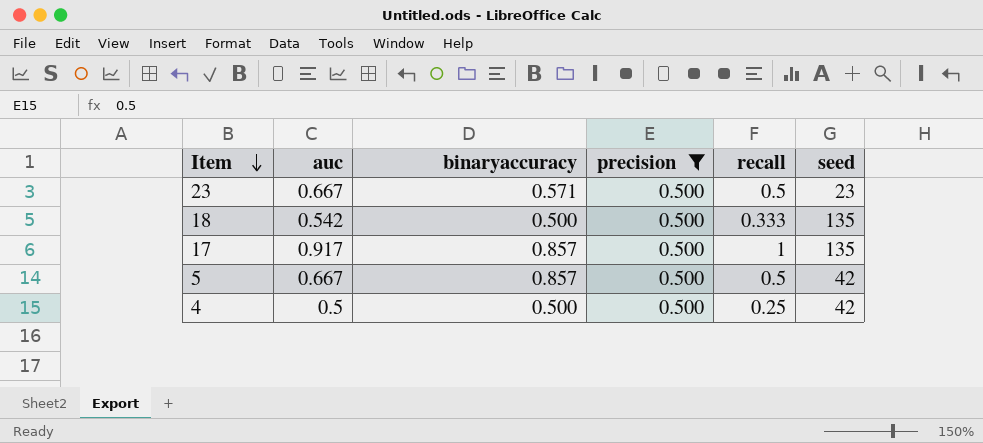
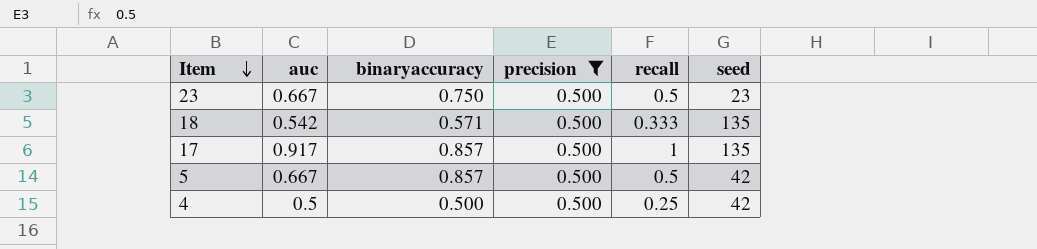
23 | binaryaccuracy: 0.571 -> 0.750
18 | binaryaccuracy: 0.500 -> 0.571

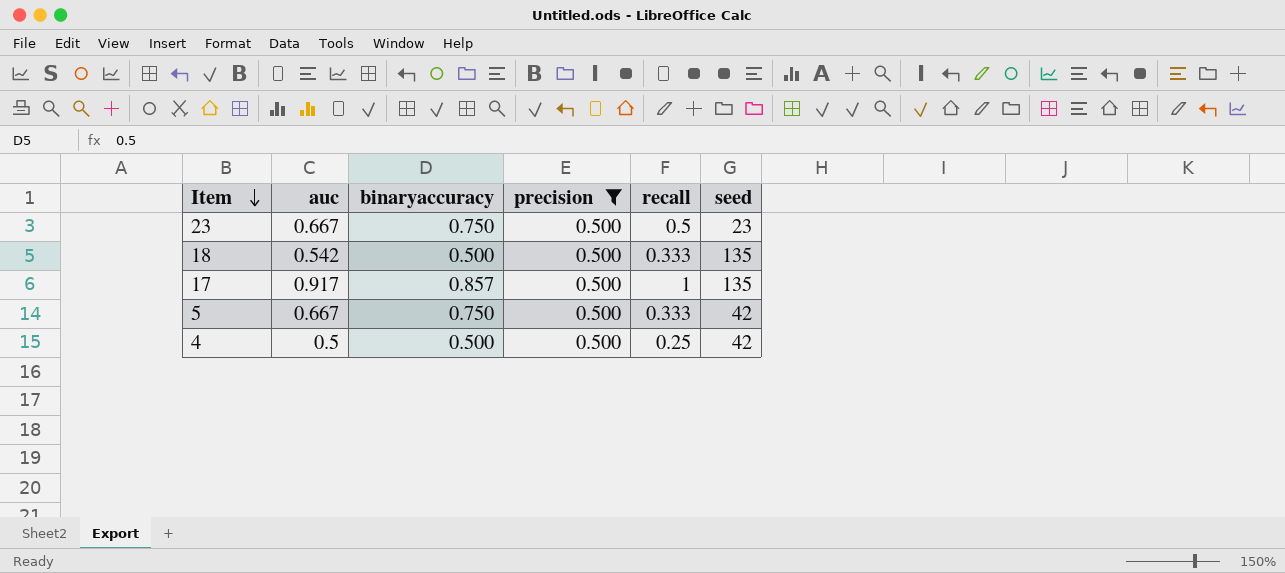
18 | binaryaccuracy: 0.571 -> 0.500
5 | binaryaccuracy: 0.857 -> 0.750
5 | recall: 0.5 -> 0.333

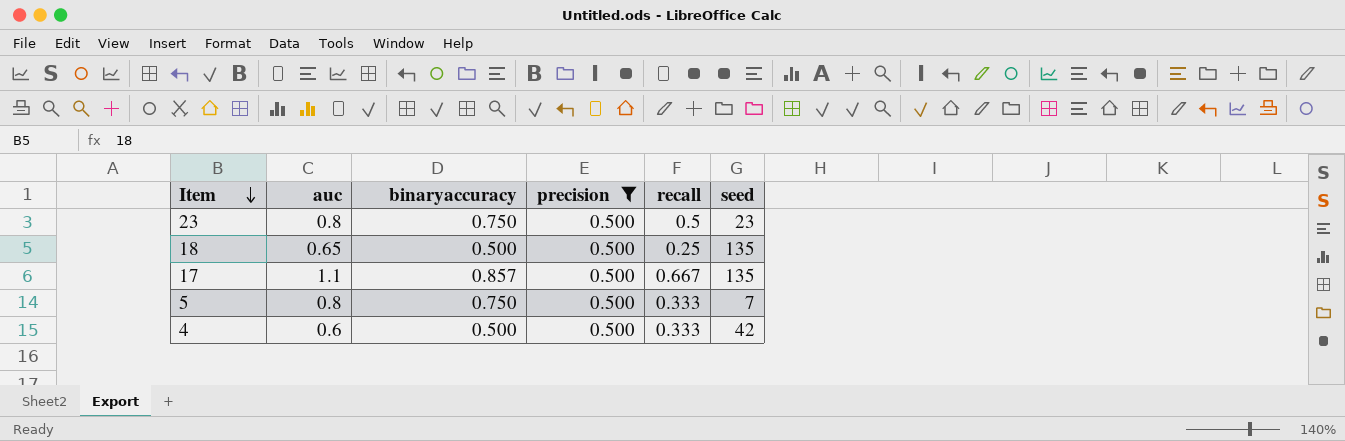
23 | auc: 0.667 -> 0.8
18 | auc: 0.542 -> 0.65
18 | recall: 0.333 -> 0.25
17 | auc: 0.917 -> 1.1
17 | recall: 1 -> 0.667
5 | auc: 0.667 -> 0.8
5 | seed: 42 -> 7
4 | auc: 0.5 -> 0.6
4 | recall: 0.25 -> 0.333

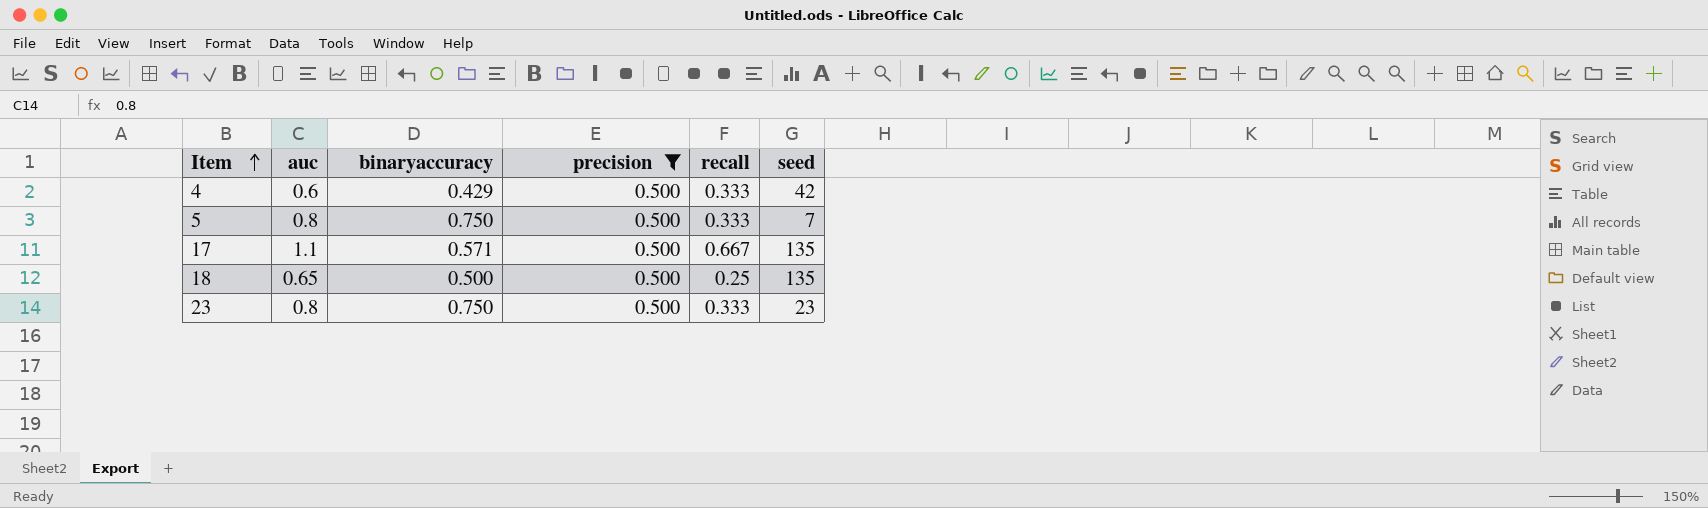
row order: Item descending -> Item ascending
4 | binaryaccuracy: 0.500 -> 0.429
17 | binaryaccuracy: 0.857 -> 0.571
23 | recall: 0.5 -> 0.333

